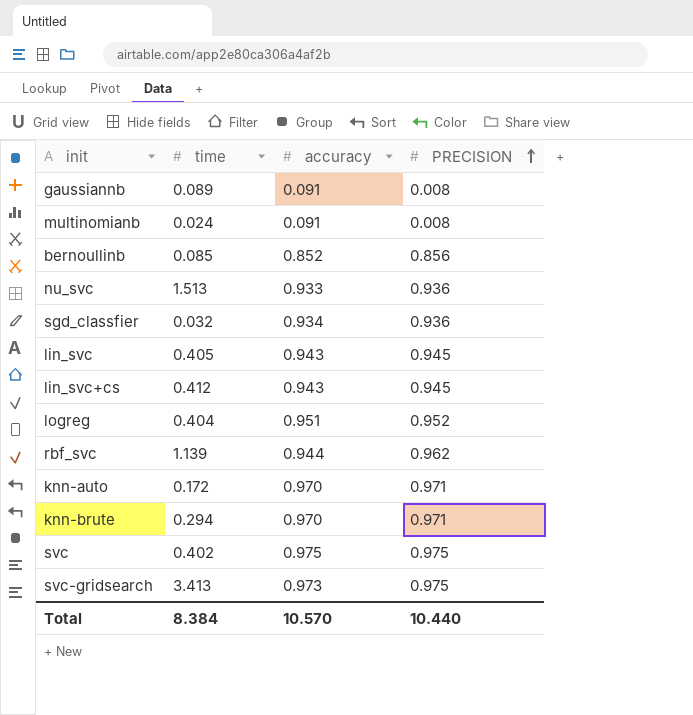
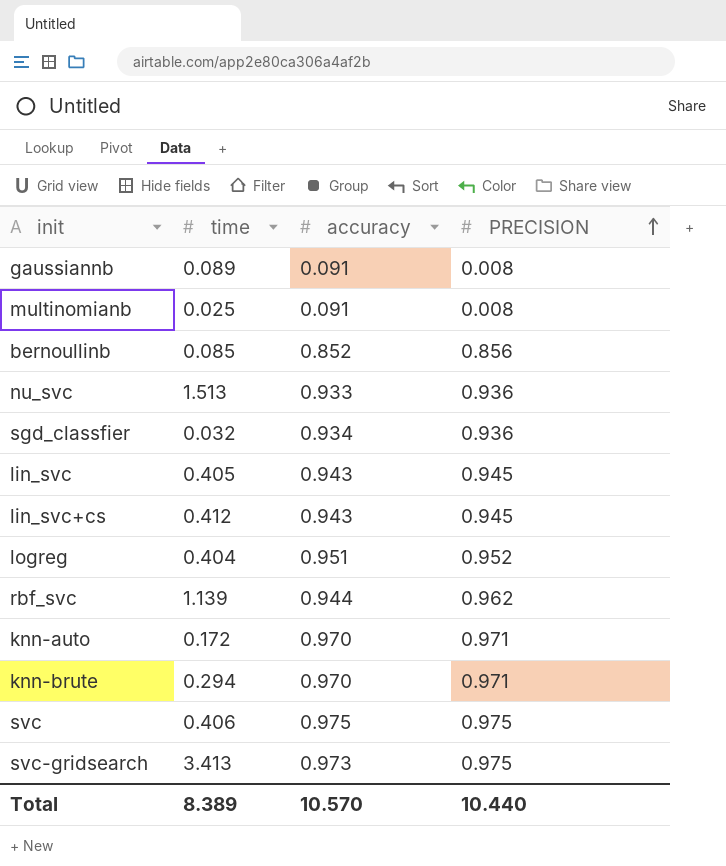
multinomianb | time: 0.024 -> 0.025
svc | time: 0.402 -> 0.406
Total | time: 8.384 -> 8.389

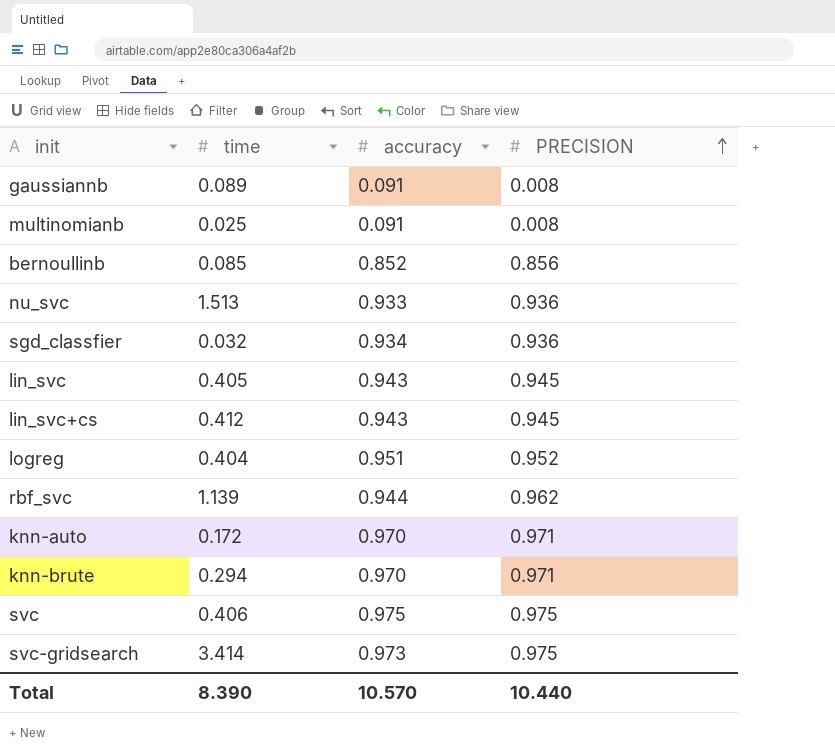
svc-gridsearch | time: 3.413 -> 3.414
Total | time: 8.389 -> 8.390

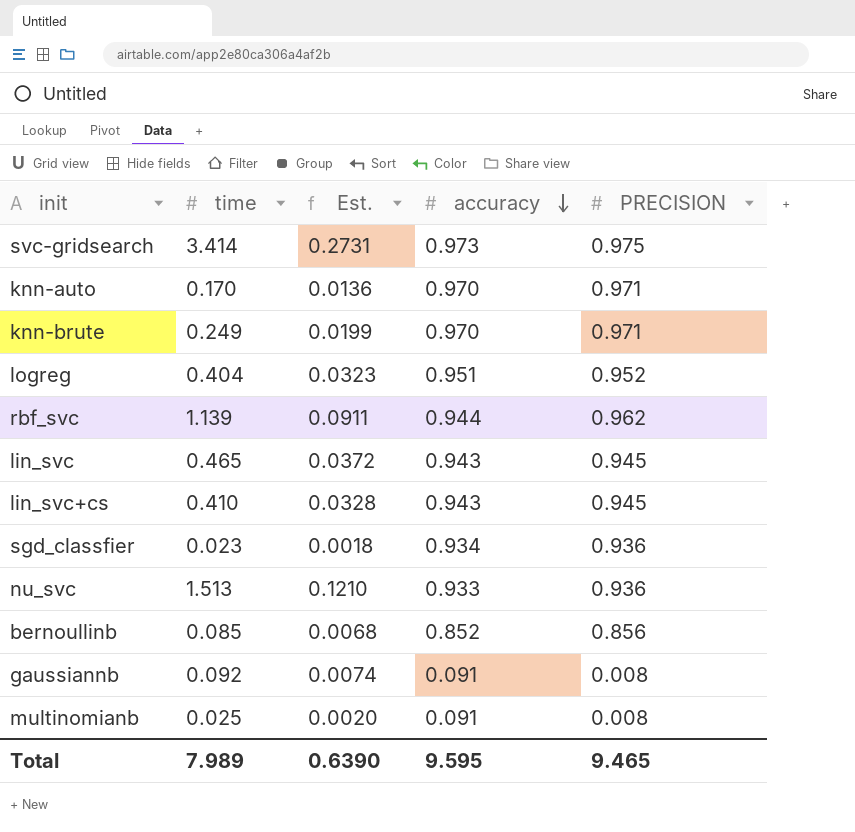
row order: PRECISION ascending -> accuracy descending
column Est. | formula: none -> [time] * 0.08
row svc: 0.406 | 0.975 | 0.975 -> none
knn-auto | time: 0.172 -> 0.170
knn-brute | time: 0.294 -> 0.249
lin_svc | time: 0.405 -> 0.465
lin_svc+cs | time: 0.412 -> 0.410
sgd_classfier | time: 0.032 -> 0.023
gaussiannb | time: 0.089 -> 0.092
Total | time: 8.390 -> 7.989
Total | accuracy: 10.570 -> 9.595
Total | PRECISION: 10.440 -> 9.465

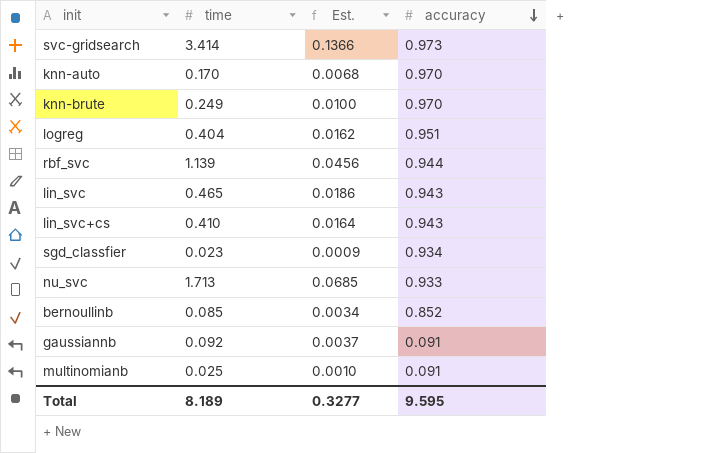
column PRECISION | position: 5 -> none
column Est. | formula: [time] * 0.08 -> [time] * 0.04
nu_svc | time: 1.513 -> 1.713
Total | time: 7.989 -> 8.189
Total | Est.: 0.6390 -> 0.3277

